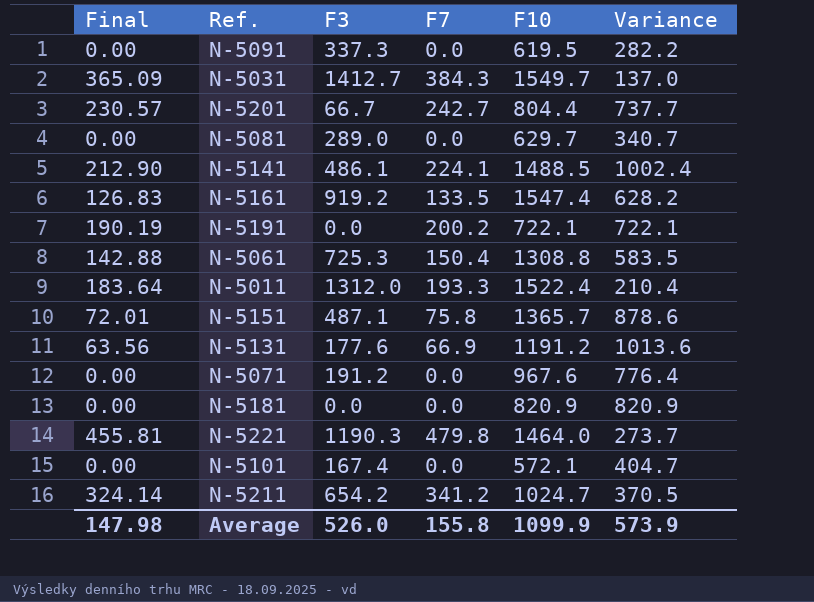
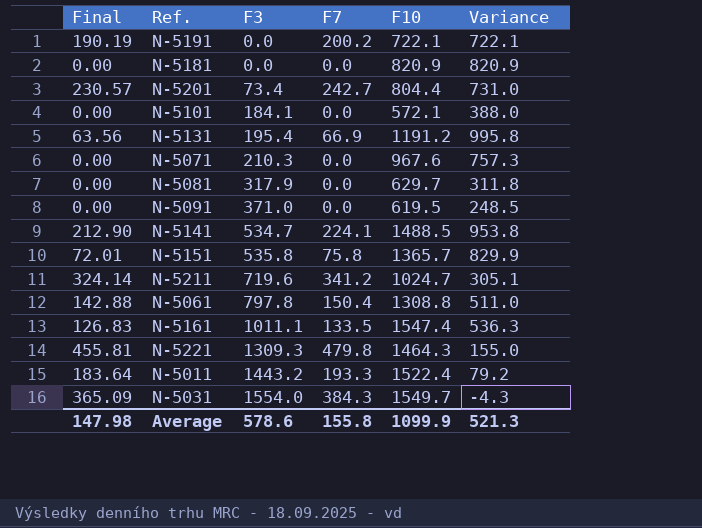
row order: none -> F3 ascending
N-5201 | F3: 66.7 -> 73.4
N-5201 | Variance: 737.7 -> 731.0
N-5101 | F3: 167.4 -> 184.1
N-5101 | Variance: 404.7 -> 388.0
N-5131 | F3: 177.6 -> 195.4
N-5131 | Variance: 1013.6 -> 995.8
N-5071 | F3: 191.2 -> 210.3
N-5071 | Variance: 776.4 -> 757.3
N-5081 | F3: 289.0 -> 317.9
N-5081 | Variance: 340.7 -> 311.8
N-5091 | F3: 337.3 -> 371.0
N-5091 | Variance: 282.2 -> 248.5
N-5141 | F3: 486.1 -> 534.7
N-5141 | Variance: 1002.4 -> 953.8
N-5151 | F3: 487.1 -> 535.8
N-5151 | Variance: 878.6 -> 829.9
N-5211 | F3: 654.2 -> 719.6
N-5211 | Variance: 370.5 -> 305.1
N-5061 | F3: 725.3 -> 797.8
N-5061 | Variance: 583.5 -> 511.0
N-5161 | F3: 919.2 -> 1011.1
N-5161 | Variance: 628.2 -> 536.3
N-5221 | F3: 1190.3 -> 1309.3
N-5221 | F10: 1464.0 -> 1464.3
N-5221 | Variance: 273.7 -> 155.0
N-5011 | F3: 1312.0 -> 1443.2
N-5011 | Variance: 210.4 -> 79.2
N-5031 | F3: 1412.7 -> 1554.0
N-5031 | Variance: 137.0 -> -4.3
Average | F3: 526.0 -> 578.6
Average | Variance: 573.9 -> 521.3

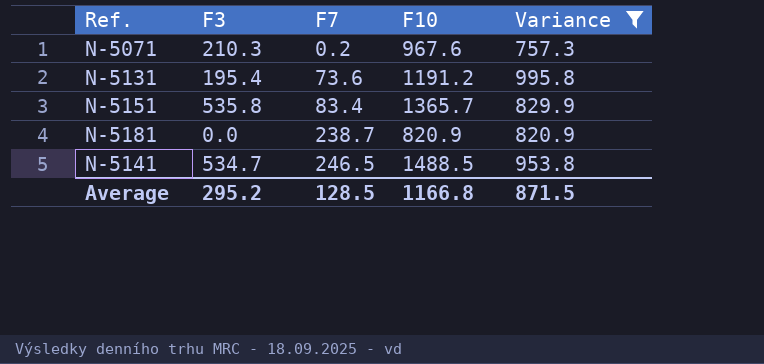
filter: none -> Variance >= 757.3
row order: F3 ascending -> F7 ascending
column Final | formula: [F7] * 0.95 -> none
N-5071 | F7: 0.0 -> 0.2
N-5131 | F7: 66.9 -> 73.6
N-5151 | F7: 75.8 -> 83.4
N-5181 | F7: 0.0 -> 238.7
N-5141 | F7: 224.1 -> 246.5
Average | F3: 578.6 -> 295.2
Average | F7: 155.8 -> 128.5
Average | F10: 1099.9 -> 1166.8
Average | Variance: 521.3 -> 871.5

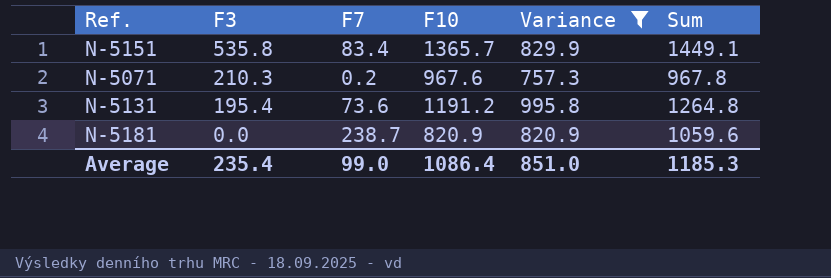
row order: F7 ascending -> F3 descending
column Sum | formula: none -> [F7] + [F10]
row N-5141: 534.7 | 246.5 | 1488.5 | 953.8 -> none
Average | F3: 295.2 -> 235.4
Average | F7: 128.5 -> 99.0
Average | F10: 1166.8 -> 1086.4
Average | Variance: 871.5 -> 851.0

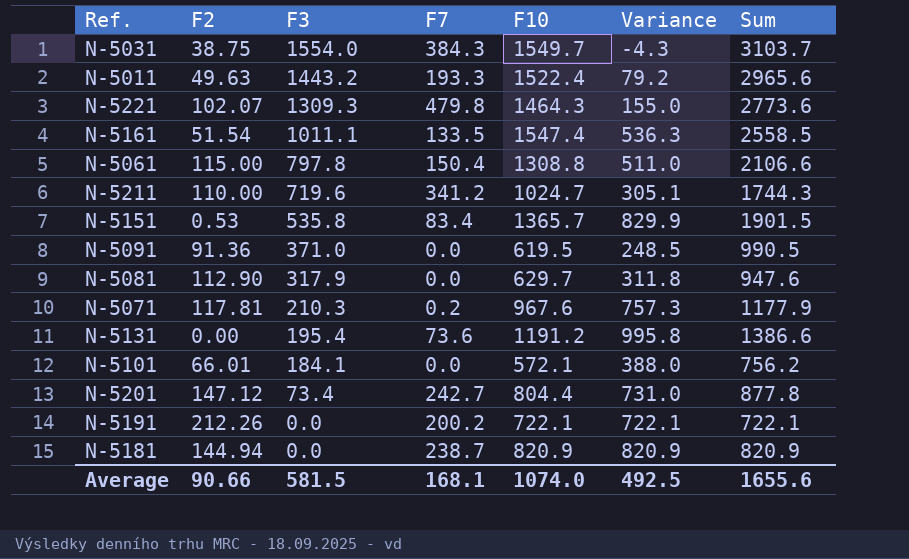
filter: Variance >= 757.3 -> none
column F2 | position: none -> 2
column Sum | formula: [F7] + [F10] -> [F3] + [F10]
Average | F3: 235.4 -> 581.5
Average | F7: 99.0 -> 168.1
Average | F10: 1086.4 -> 1074.0
Average | Variance: 851.0 -> 492.5
Average | Sum: 1185.3 -> 1655.6

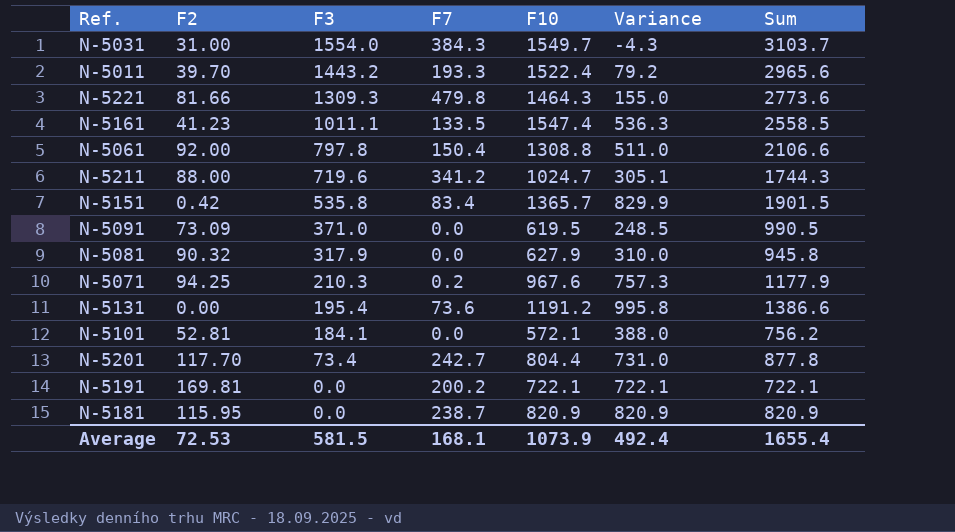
N-5031 | F2: 38.75 -> 31.00
N-5011 | F2: 49.63 -> 39.70
N-5221 | F2: 102.07 -> 81.66
N-5161 | F2: 51.54 -> 41.23
N-5061 | F2: 115.00 -> 92.00
N-5211 | F2: 110.00 -> 88.00
N-5151 | F2: 0.53 -> 0.42
N-5091 | F2: 91.36 -> 73.09
N-5081 | F2: 112.90 -> 90.32
N-5081 | F10: 629.7 -> 627.9
N-5081 | Variance: 311.8 -> 310.0
N-5081 | Sum: 947.6 -> 945.8
N-5071 | F2: 117.81 -> 94.25
N-5101 | F2: 66.01 -> 52.81
N-5201 | F2: 147.12 -> 117.70
N-5191 | F2: 212.26 -> 169.81
N-5181 | F2: 144.94 -> 115.95
Average | F2: 90.66 -> 72.53
Average | F10: 1074.0 -> 1073.9
Average | Variance: 492.5 -> 492.4
Average | Sum: 1655.6 -> 1655.4

